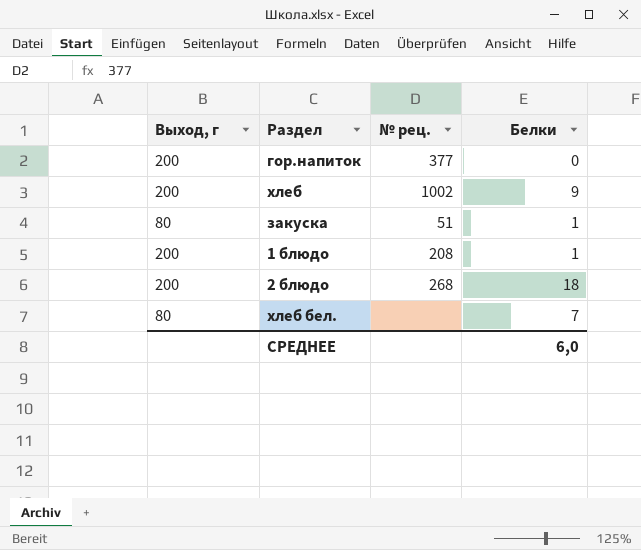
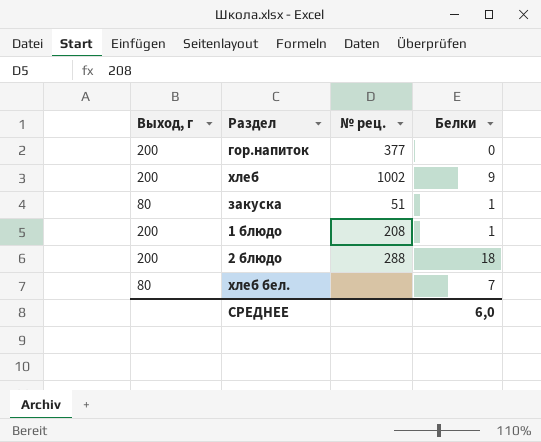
2 блюдо | № рец.: 268 -> 288

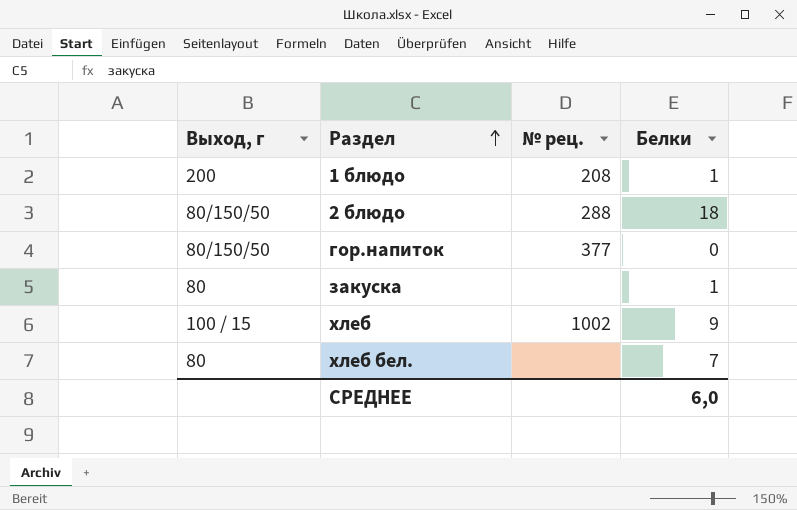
row order: none -> Раздел ascending
2 блюдо | Выход, г: 200 -> 80/150/50
гор.напиток | Выход, г: 200 -> 80/150/50
закуска | № рец.: 51 -> none
хлеб | Выход, г: 200 -> 100 / 15

